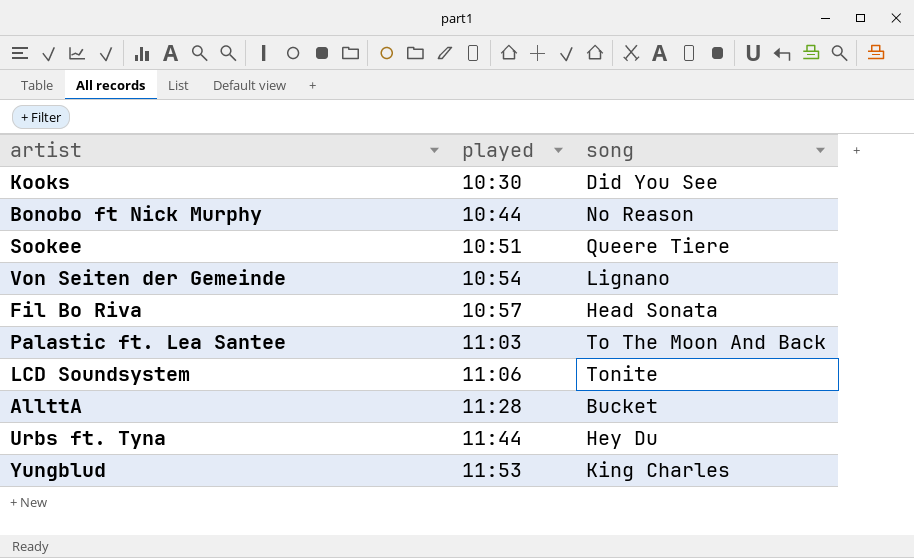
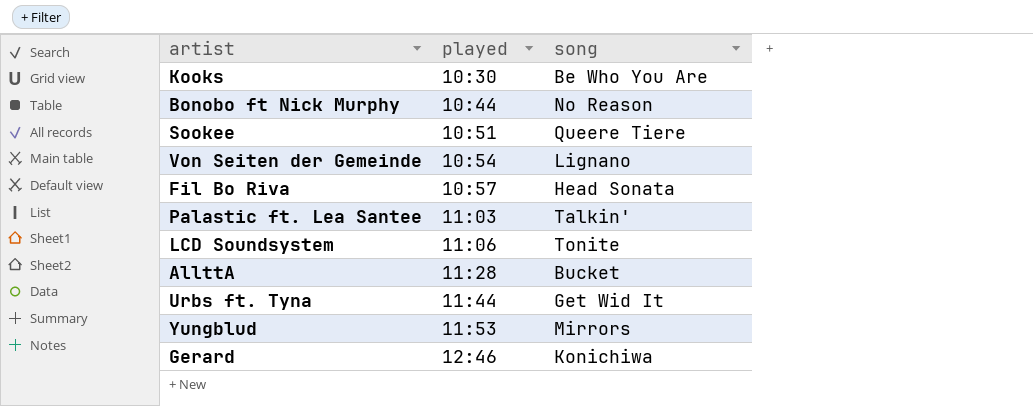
Kooks | song: Did You See -> Be Who You Are
Palastic ft. Lea Santee | song: To The Moon And Back -> Talkin'
Urbs ft. Tyna | song: Hey Du -> Get Wid It
Yungblud | song: King Charles -> Mirrors
row Gerard: none -> 12:46 | Konichiwa

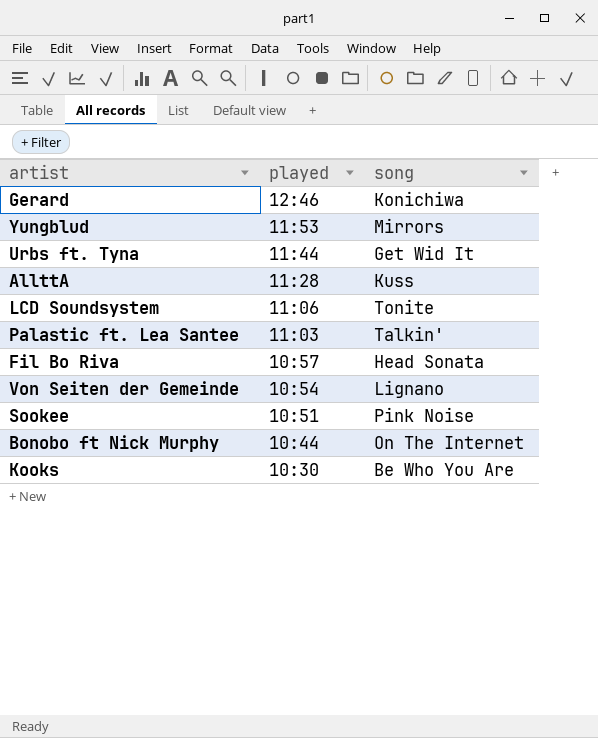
row order: played ascending -> played descending
AllttA | song: Bucket -> Kuss
Sookee | song: Queere Tiere -> Pink Noise
Bonobo ft Nick Murphy | song: No Reason -> On The Internet

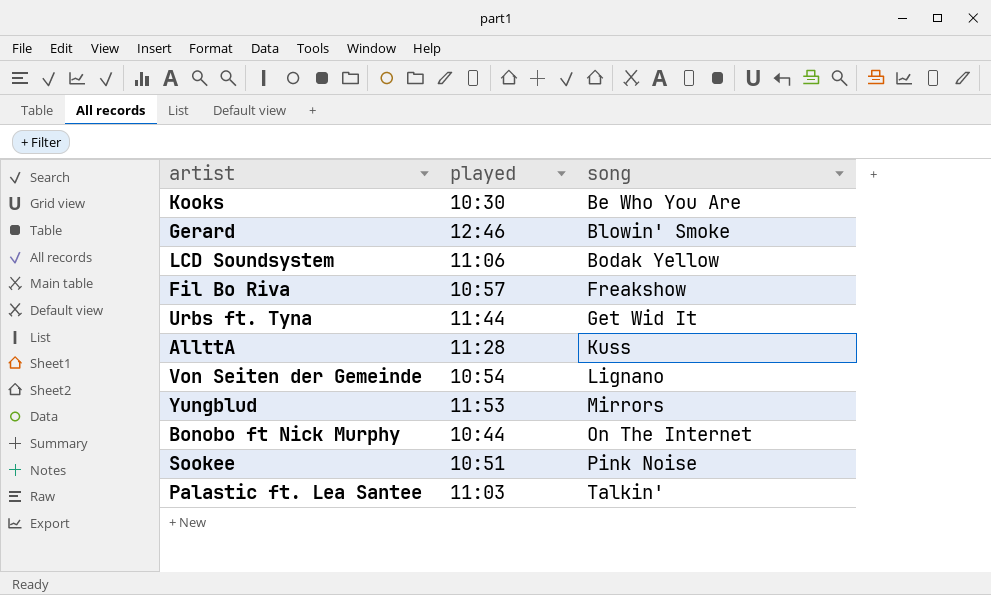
row order: played descending -> song ascending
Gerard | song: Konichiwa -> Blowin' Smoke
LCD Soundsystem | song: Tonite -> Bodak Yellow
Fil Bo Riva | song: Head Sonata -> Freakshow

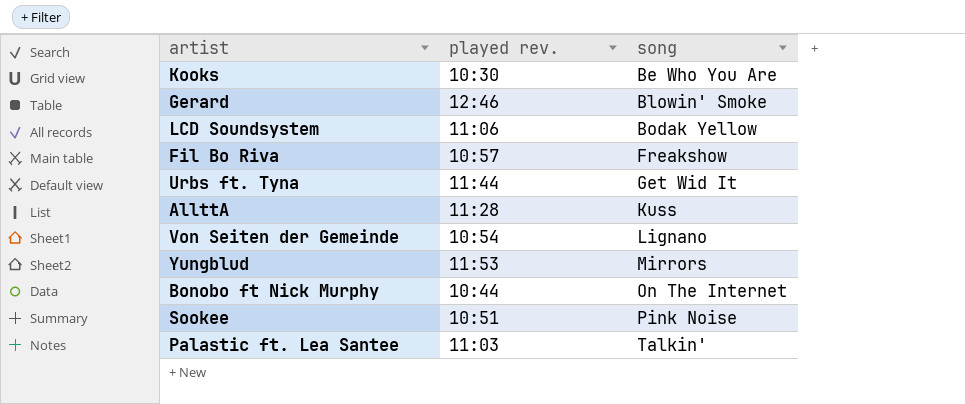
column name: played -> played rev.

